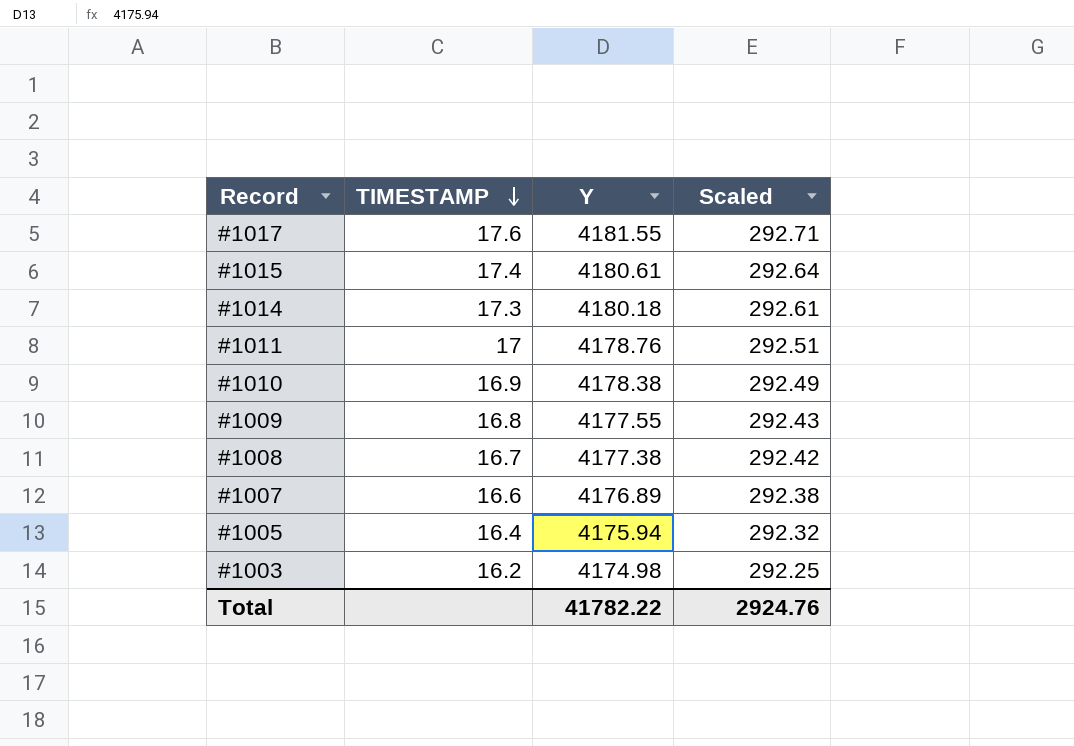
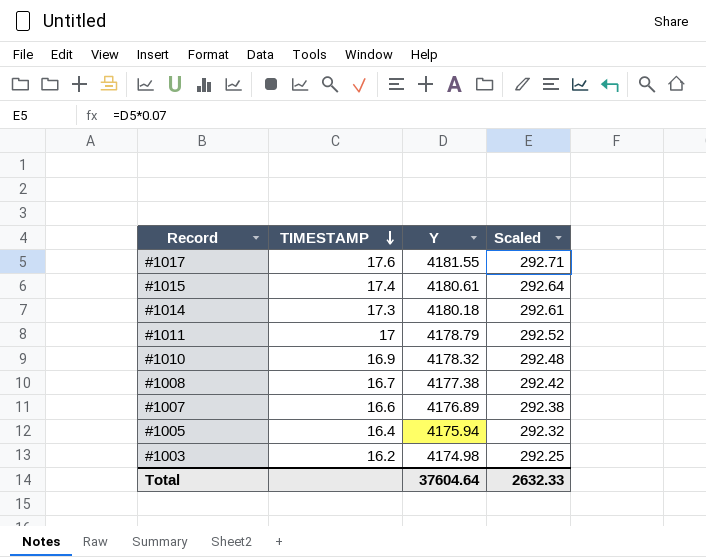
row #1009: 16.8 | 4177.55 | 292.43 -> none
#1011 | Y: 4178.76 -> 4178.79
#1011 | Scaled: 292.51 -> 292.52
#1010 | Y: 4178.38 -> 4178.32
#1010 | Scaled: 292.49 -> 292.48
Total | Y: 41782.22 -> 37604.64
Total | Scaled: 2924.76 -> 2632.33

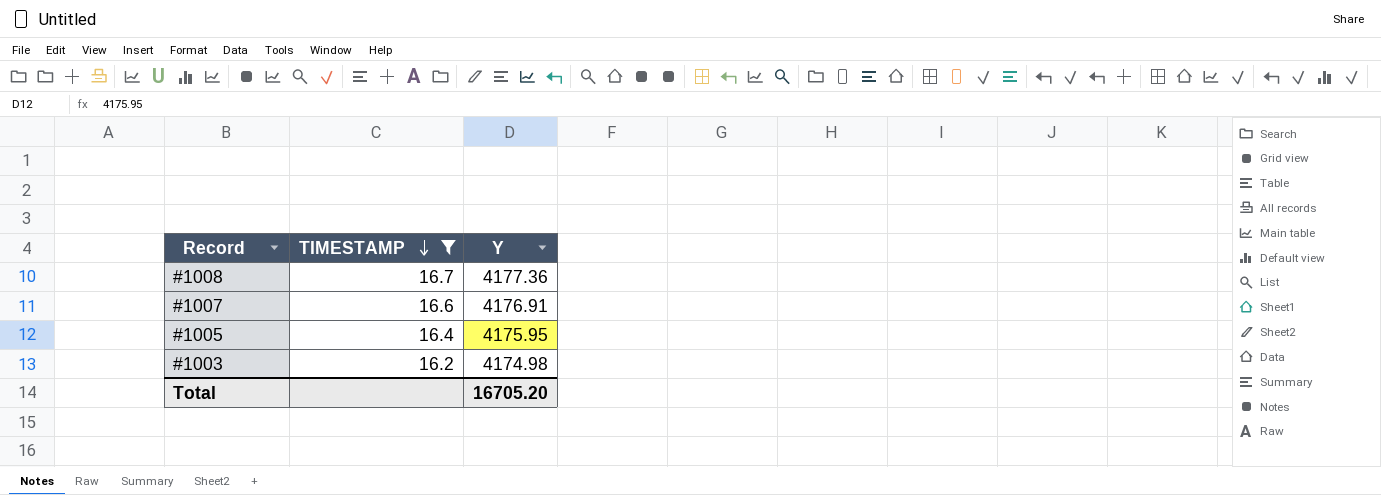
filter: none -> TIMESTAMP <= 16.7
column Scaled | formula: [Y] * 0.07 -> none
#1008 | Y: 4177.38 -> 4177.36
#1007 | Y: 4176.89 -> 4176.91
#1005 | Y: 4175.94 -> 4175.95
Total | Y: 37604.64 -> 16705.20

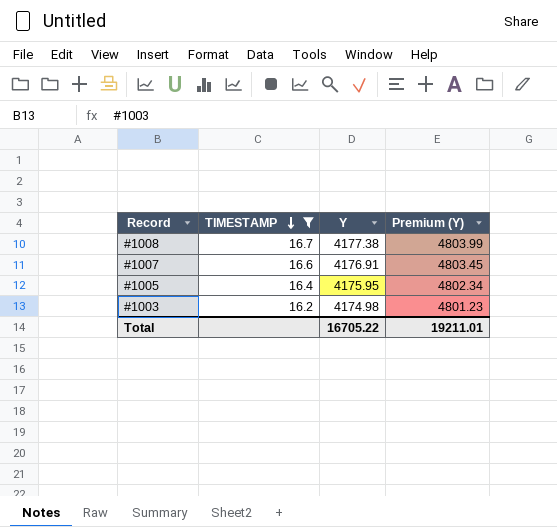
column Premium (Y) | formula: none -> [Y] * 1.15
#1008 | Y: 4177.36 -> 4177.38
Total | Y: 16705.20 -> 16705.22

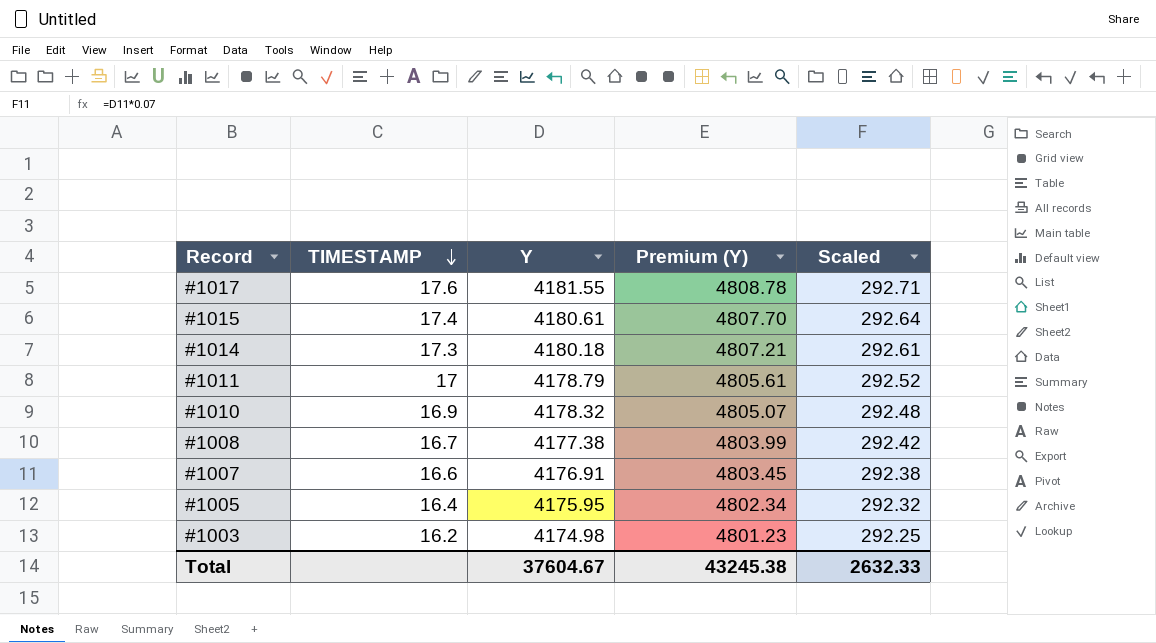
filter: TIMESTAMP <= 16.7 -> none
column Scaled | formula: none -> [Y] * 0.07
Total | Y: 16705.22 -> 37604.67
Total | Premium (Y): 19211.01 -> 43245.38

